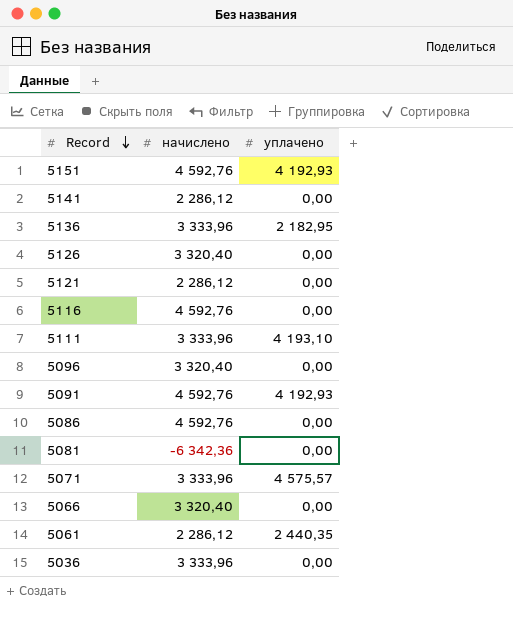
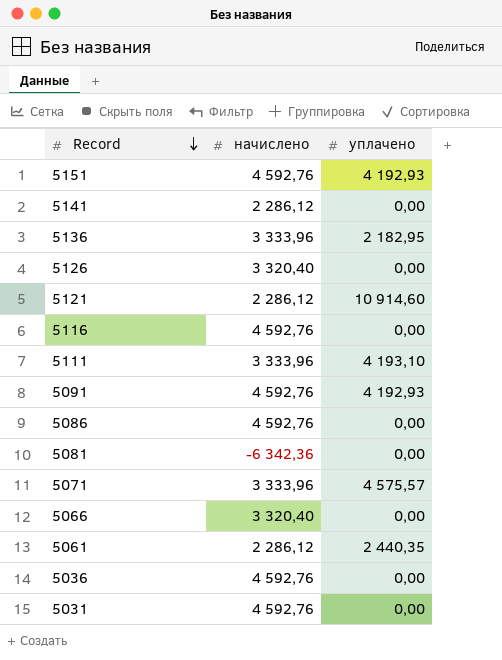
row 5096: 3 320,40 | 0,00 -> none
5121 | уплачено: 0,00 -> 10 914,60
5036 | начислено: 3 333,96 -> 4 592,76
row 5031: none -> 4 592,76 | 0,00

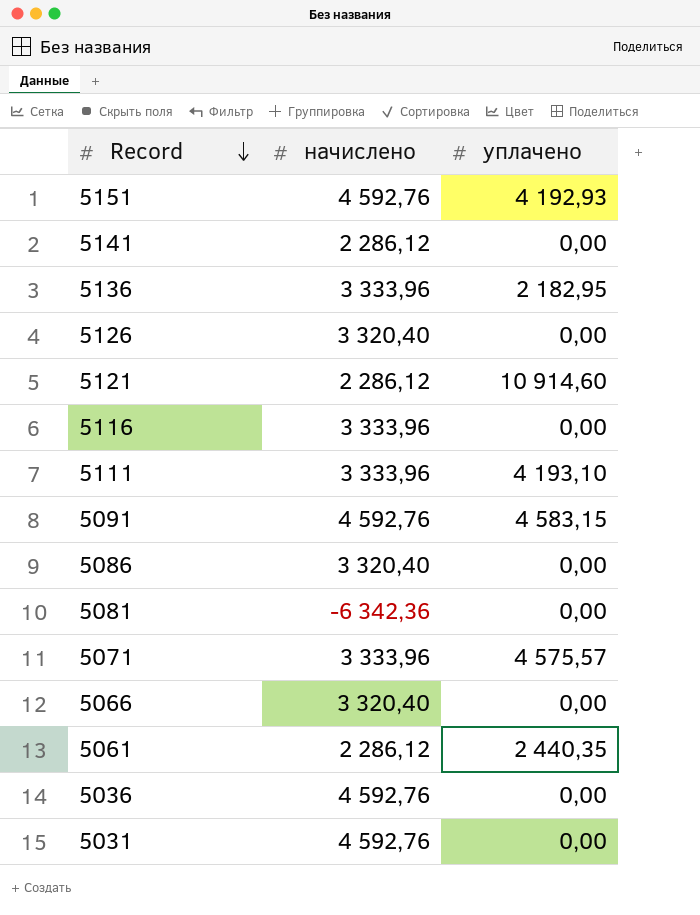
5116 | начислено: 4 592,76 -> 3 333,96
5091 | уплачено: 4 192,93 -> 4 583,15
5086 | начислено: 4 592,76 -> 3 320,40

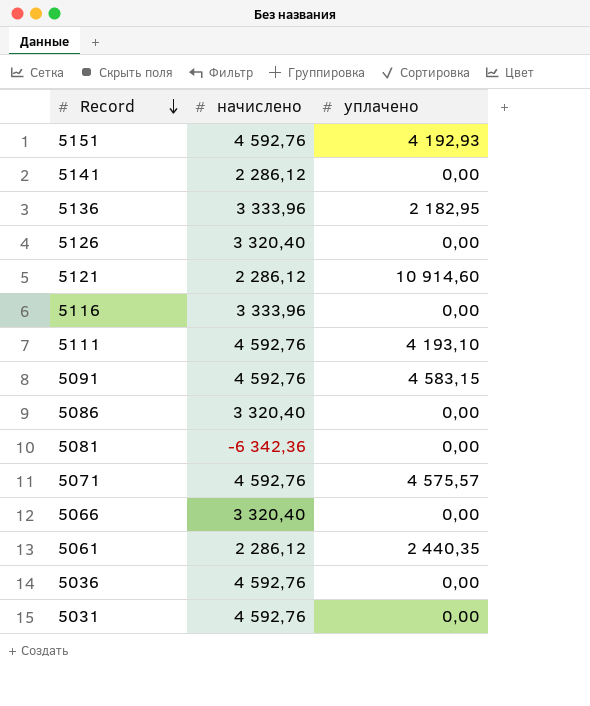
5111 | начислено: 3 333,96 -> 4 592,76
5071 | начислено: 3 333,96 -> 4 592,76

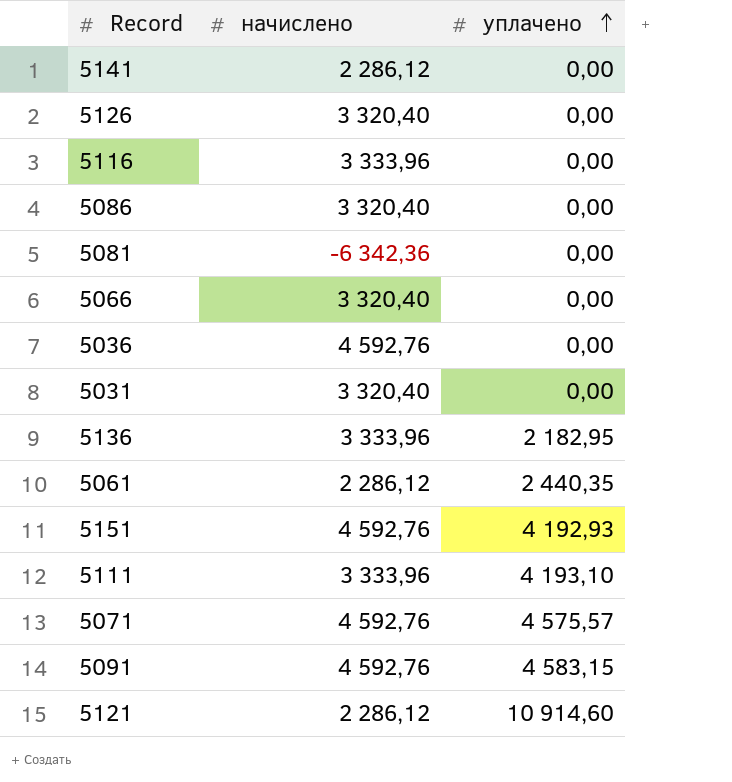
row order: Record descending -> уплачено ascending
5031 | начислено: 4 592,76 -> 3 320,40
5111 | начислено: 4 592,76 -> 3 333,96

